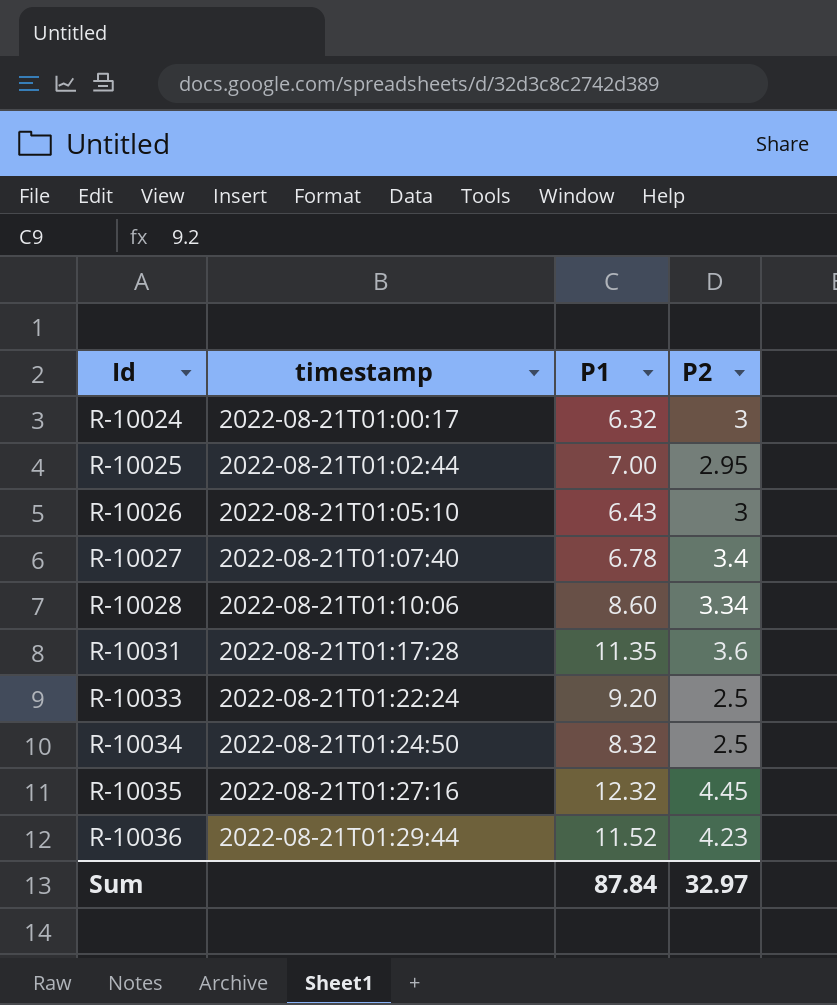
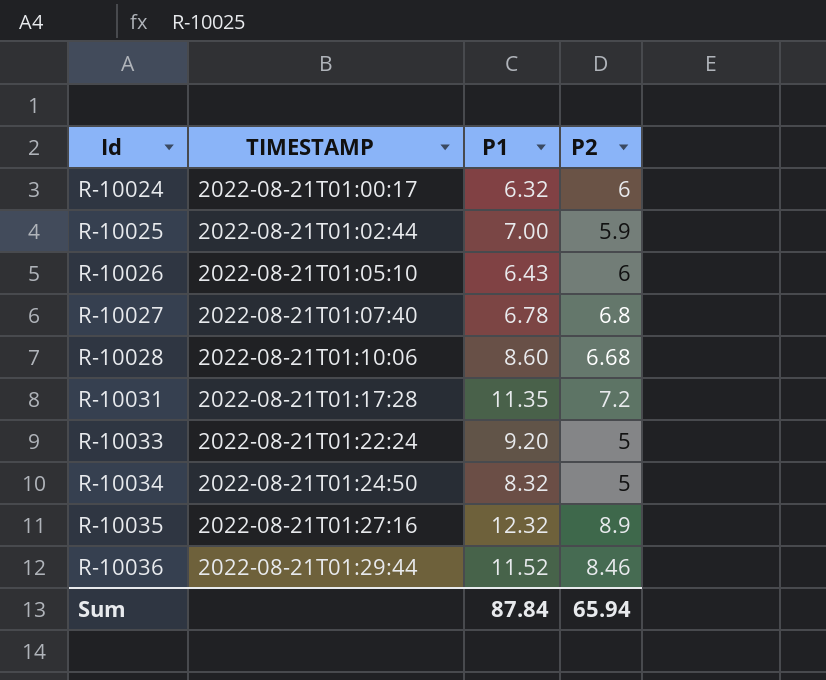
column name: timestamp -> TIMESTAMP
R-10024 | P2: 3 -> 6
R-10025 | P2: 2.95 -> 5.9
R-10026 | P2: 3 -> 6
R-10027 | P2: 3.4 -> 6.8
R-10028 | P2: 3.34 -> 6.68
R-10031 | P2: 3.6 -> 7.2
R-10033 | P2: 2.5 -> 5
R-10034 | P2: 2.5 -> 5
R-10035 | P2: 4.45 -> 8.9
R-10036 | P2: 4.23 -> 8.46
Sum | P2: 32.97 -> 65.94

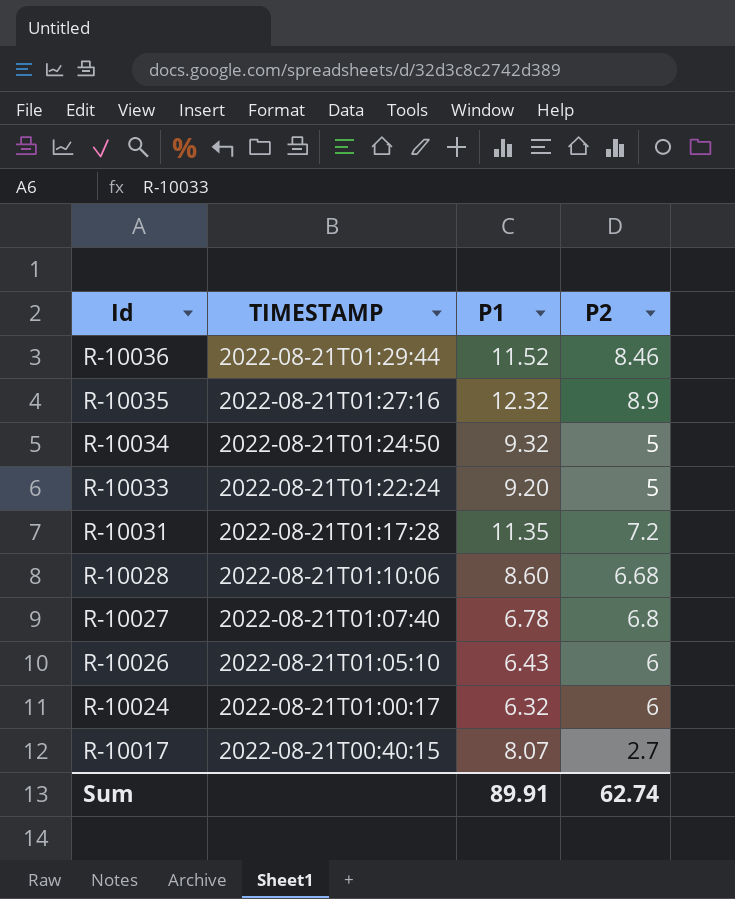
row order: Id ascending -> Id descending
row R-10025: 2022-08-21T01:02:44 | 7.00 | 5.9 -> none
R-10034 | P1: 8.32 -> 9.32
row R-10017: none -> 2022-08-21T00:40:15 | 8.07 | 2.7
Sum | P1: 87.84 -> 89.91
Sum | P2: 65.94 -> 62.74

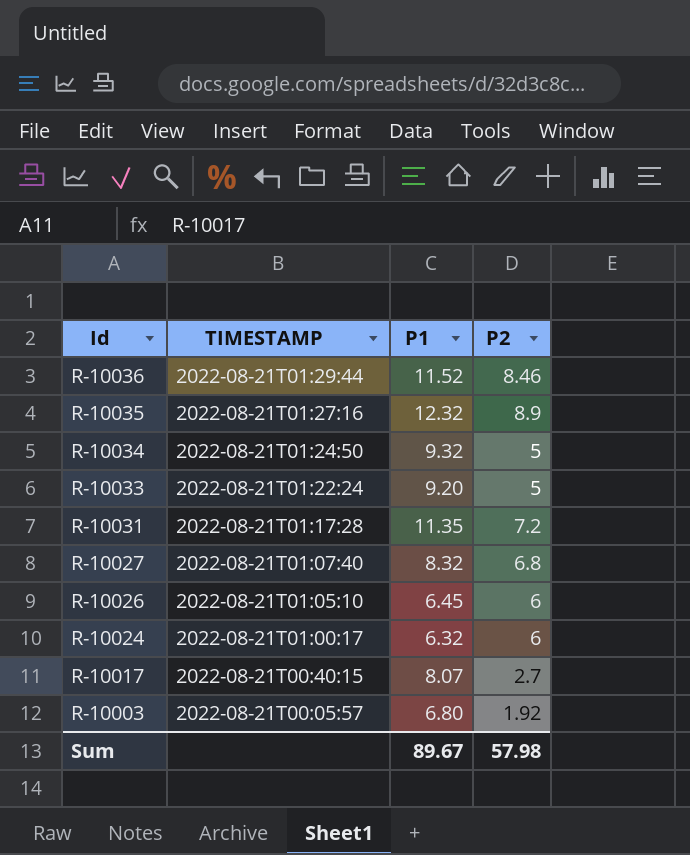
row R-10028: 2022-08-21T01:10:06 | 8.60 | 6.68 -> none
R-10027 | P1: 6.78 -> 8.32
R-10026 | P1: 6.43 -> 6.45
row R-10003: none -> 2022-08-21T00:05:57 | 6.80 | 1.92
Sum | P1: 89.91 -> 89.67
Sum | P2: 62.74 -> 57.98

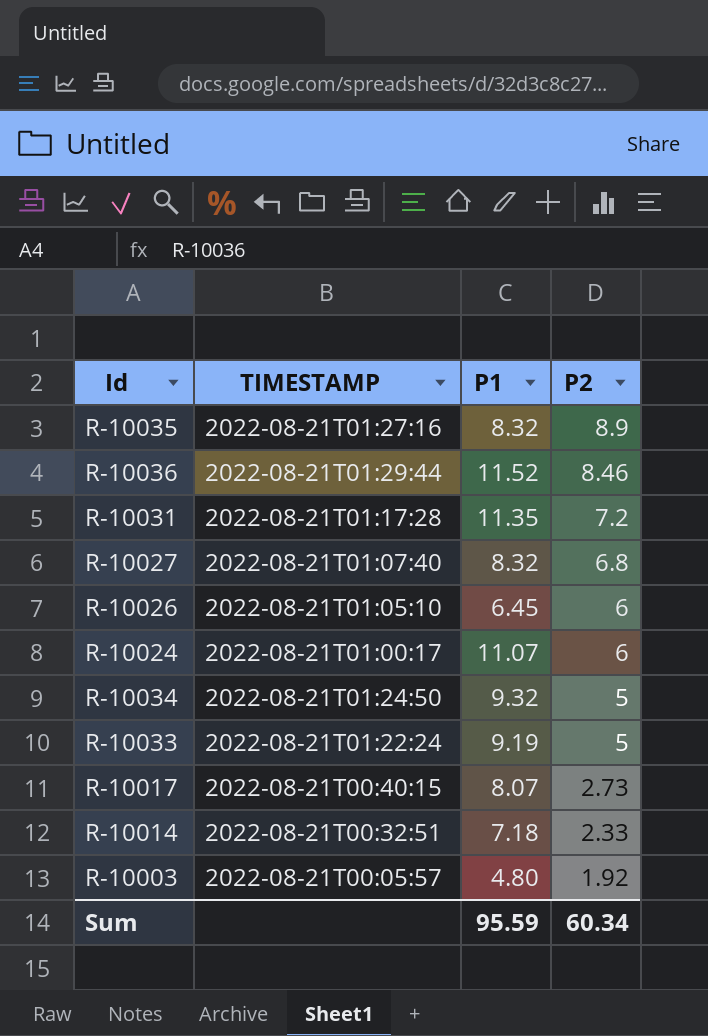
row order: Id descending -> P2 descending
R-10035 | P1: 12.32 -> 8.32
R-10024 | P1: 6.32 -> 11.07
R-10033 | P1: 9.20 -> 9.19
R-10017 | P2: 2.7 -> 2.73
row R-10014: none -> 2022-08-21T00:32:51 | 7.18 | 2.33
R-10003 | P1: 6.80 -> 4.80
Sum | P1: 89.67 -> 95.59
Sum | P2: 57.98 -> 60.34

